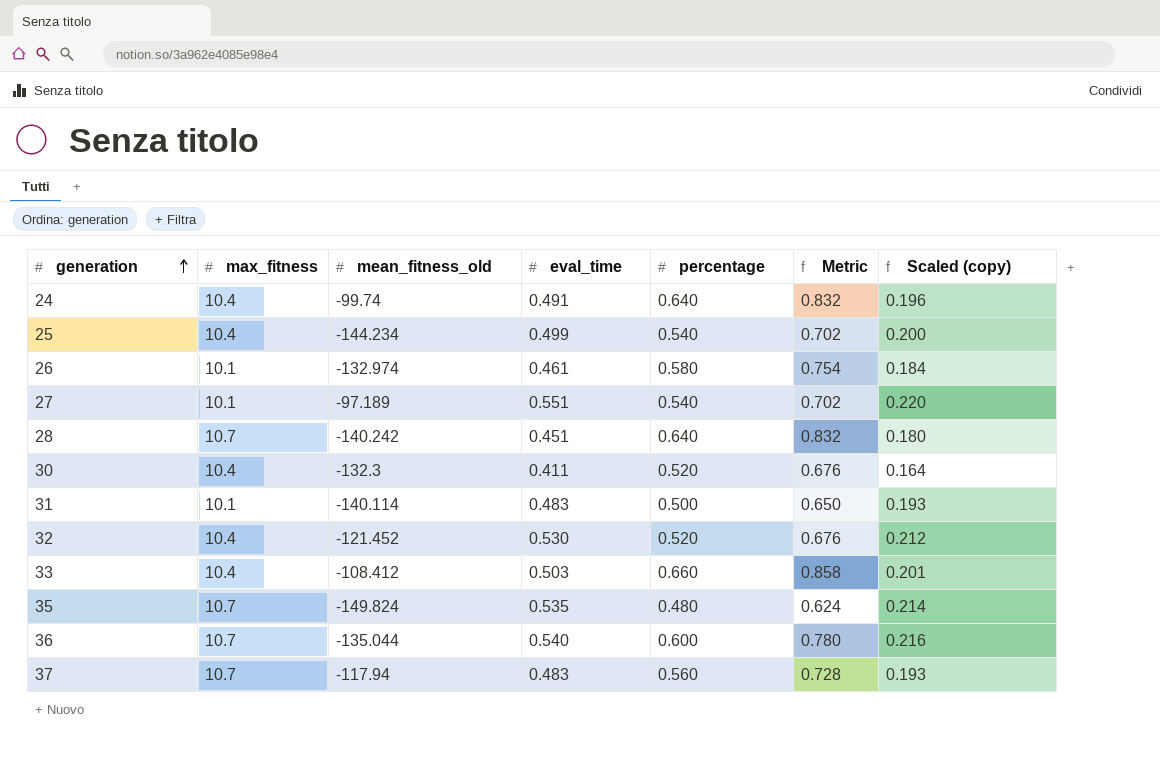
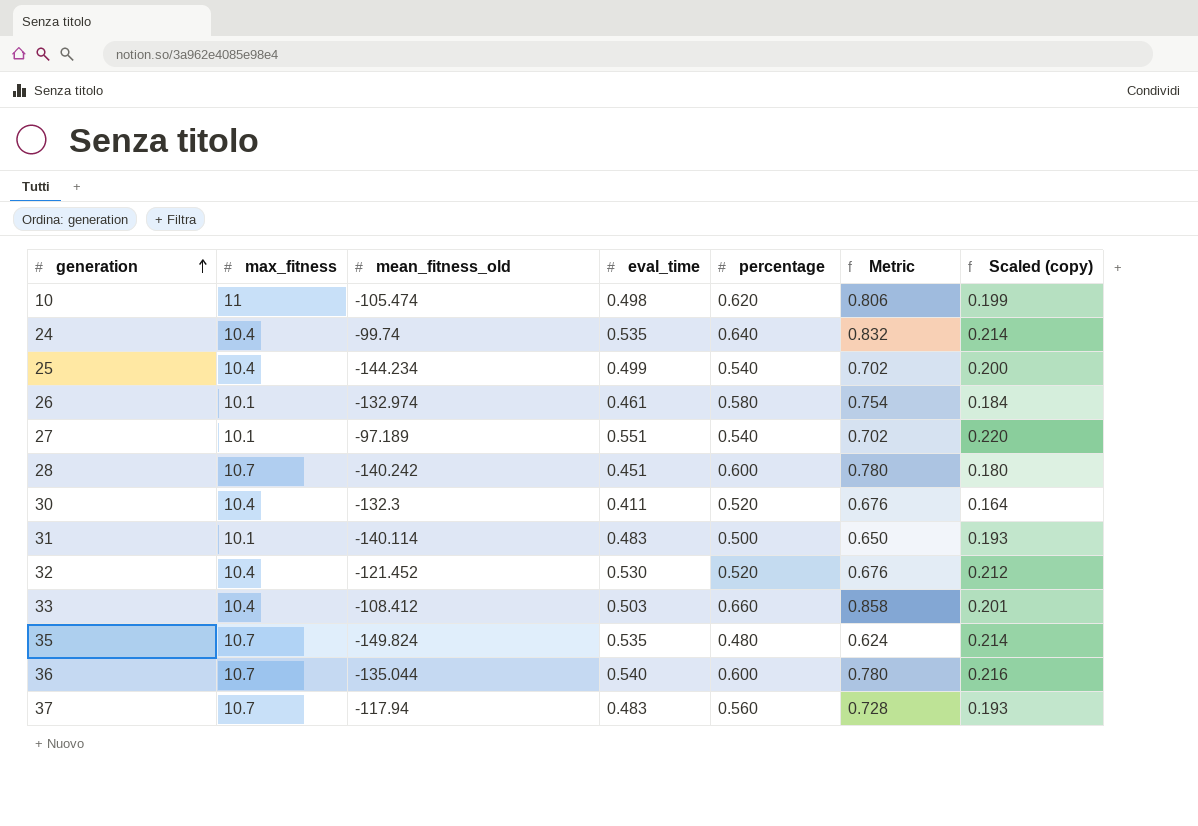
row 10: none -> 11 | -105.474 | 0.498 | 0.620 | 0.806 | 0.199
24 | eval_time: 0.491 -> 0.535
24 | Scaled (copy): 0.196 -> 0.214
28 | percentage: 0.640 -> 0.600
28 | Metric: 0.832 -> 0.780

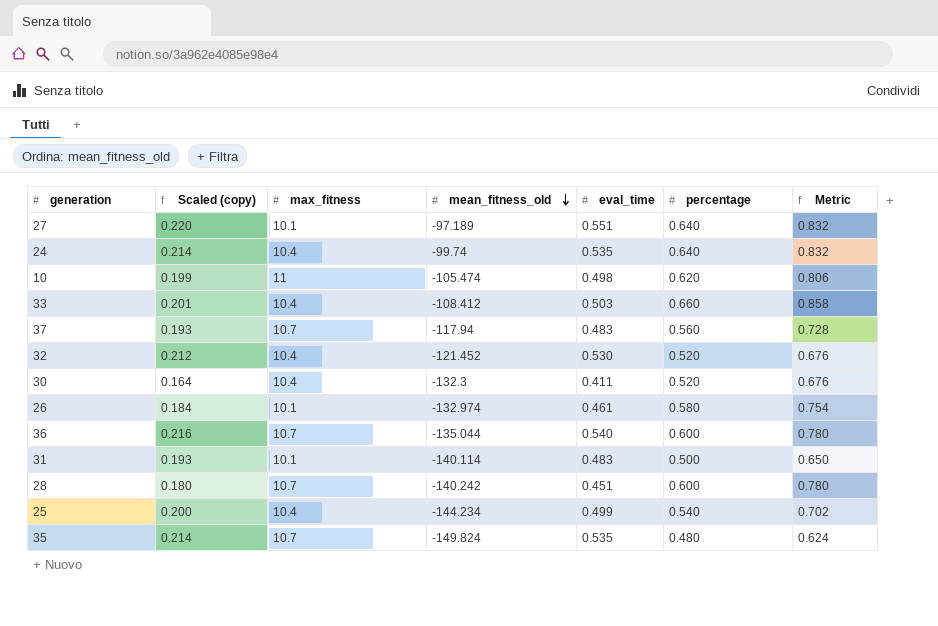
row order: generation ascending -> mean_fitness_old descending
column Scaled (copy) | position: 7 -> 2
27 | percentage: 0.540 -> 0.640
27 | Metric: 0.702 -> 0.832

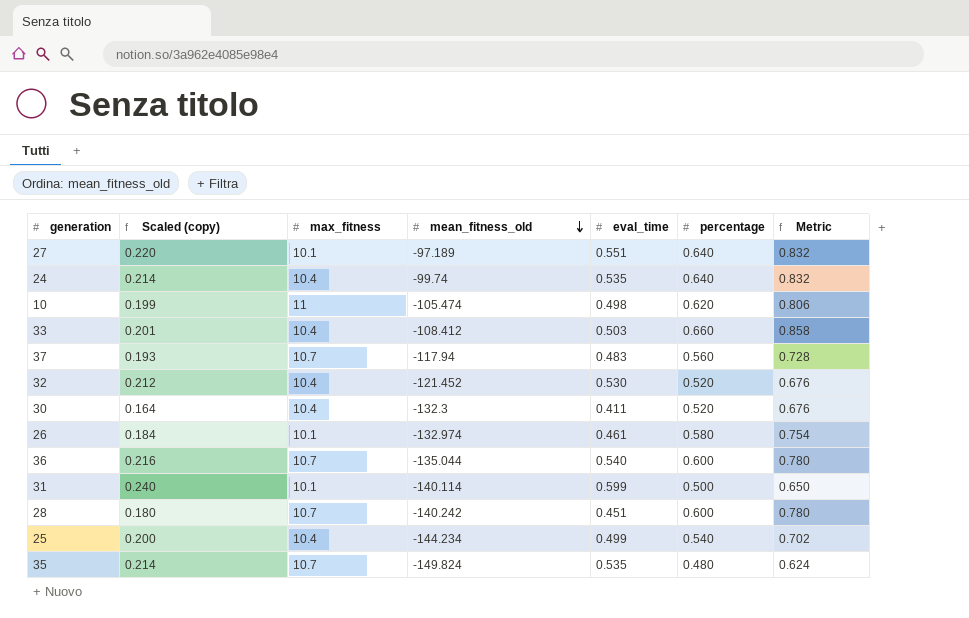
31 | Scaled (copy): 0.193 -> 0.240
31 | eval_time: 0.483 -> 0.599

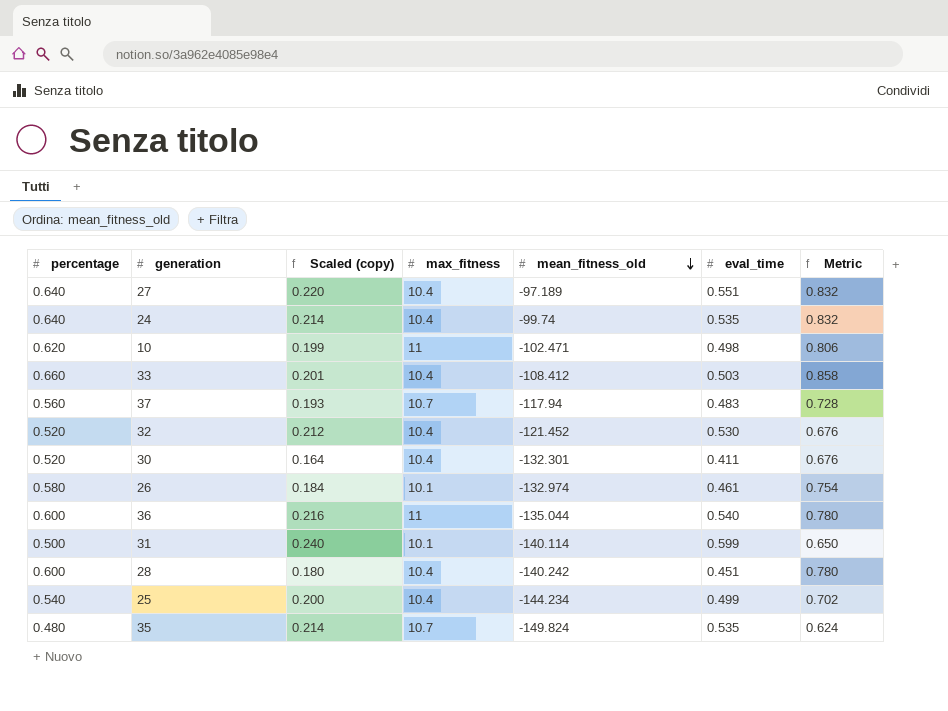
column percentage | position: 6 -> 1
27 | max_fitness: 10.1 -> 10.4
10 | mean_fitness_old: -105.474 -> -102.471
30 | mean_fitness_old: -132.3 -> -132.301
36 | max_fitness: 10.7 -> 11
28 | max_fitness: 10.7 -> 10.4

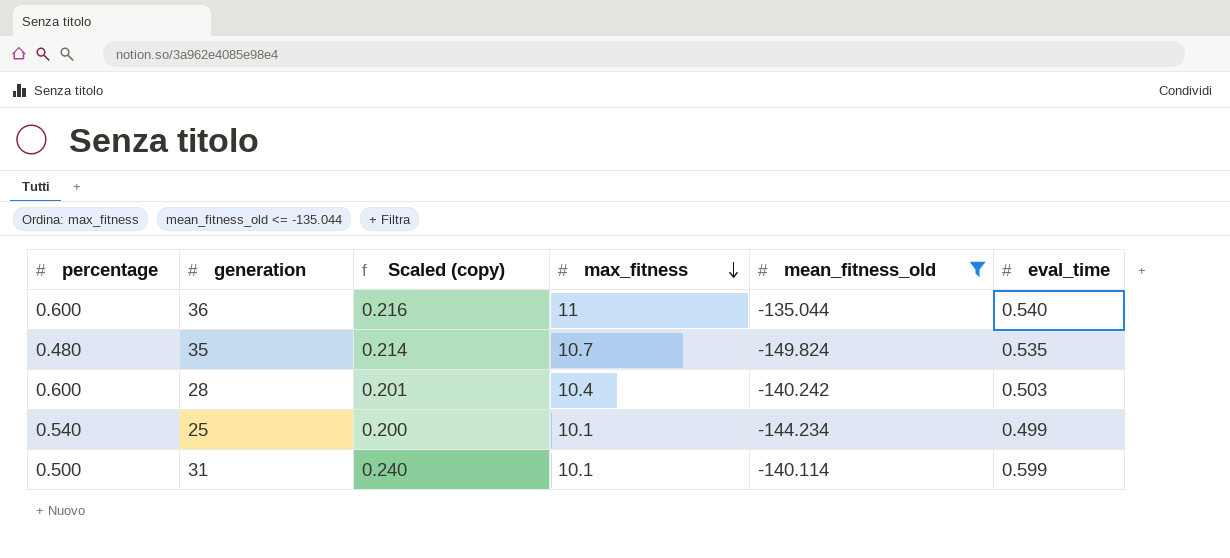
filter: none -> mean_fitness_old <= -135.044
row order: mean_fitness_old descending -> max_fitness descending
column Metric | formula: [percentage] * 1.3 -> none
28 | Scaled (copy): 0.180 -> 0.201
28 | eval_time: 0.451 -> 0.503
25 | max_fitness: 10.4 -> 10.1

